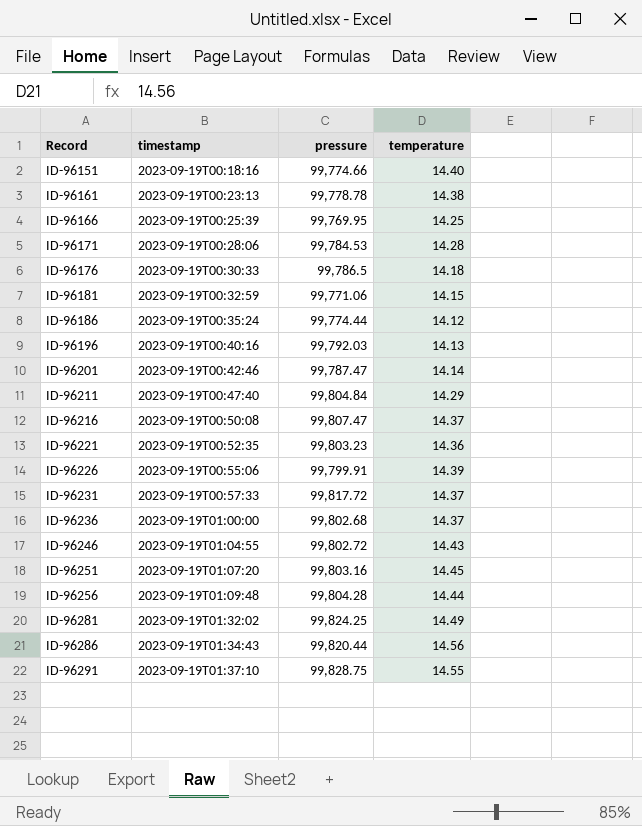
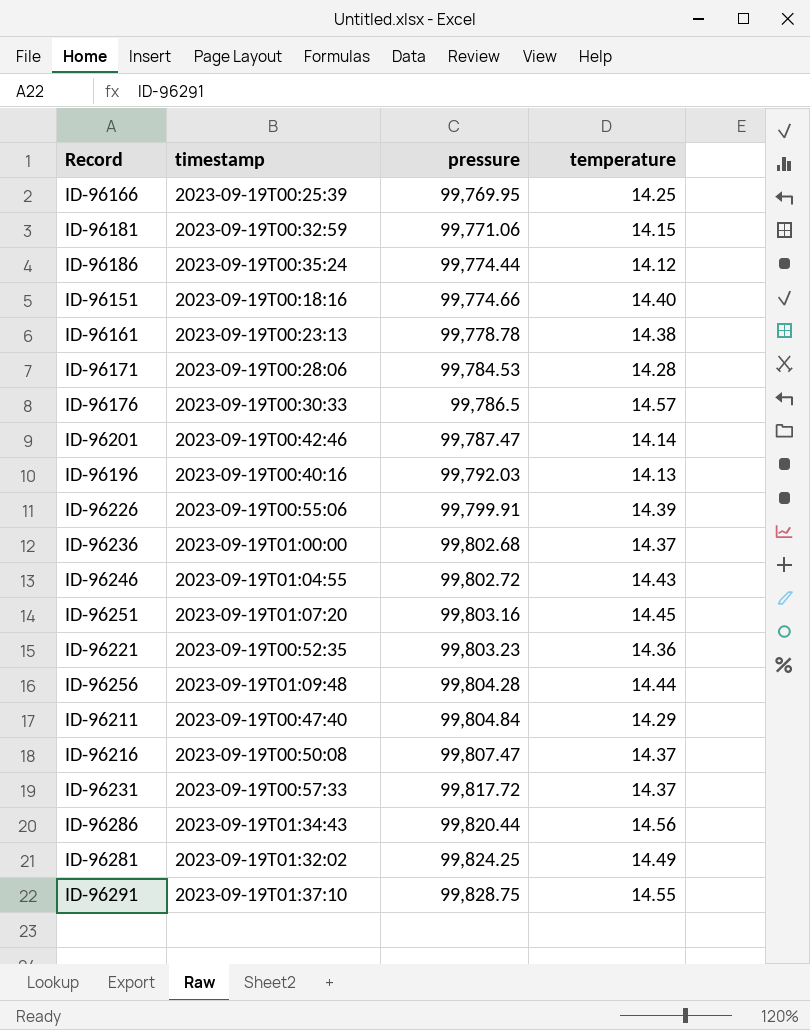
row order: Record ascending -> pressure ascending
ID-96176 | temperature: 14.18 -> 14.57

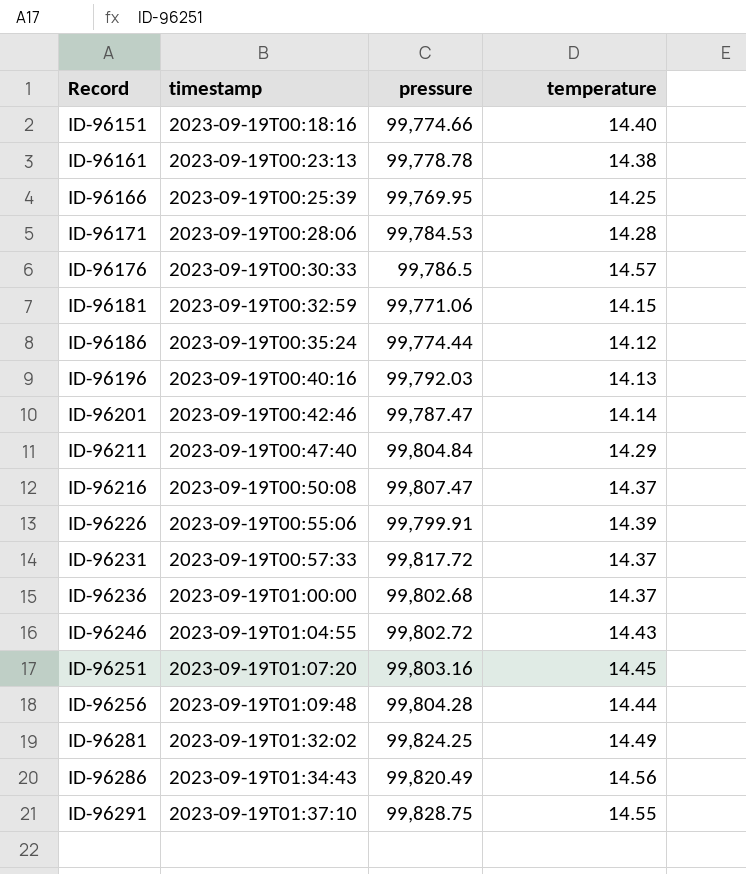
row order: pressure ascending -> Record ascending
row ID-96221: 2023-09-19T00:52:35 | 99,803.23 | 14.36 -> none
ID-96286 | pressure: 99,820.44 -> 99,820.49

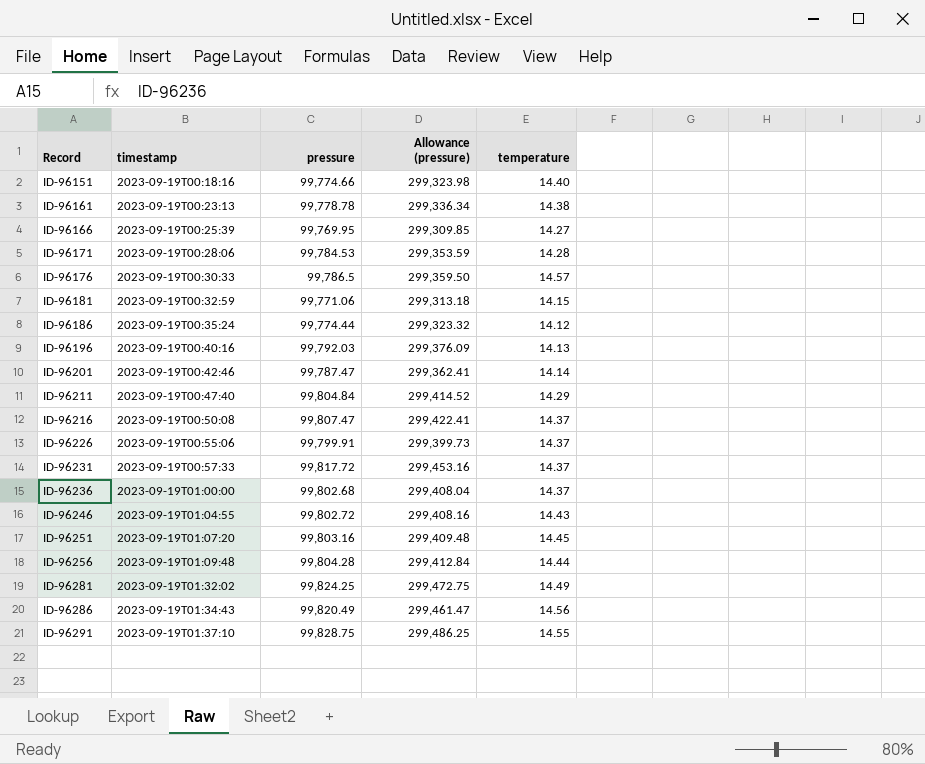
column Allowance (pressure) | formula: none -> [pressure] * 3
ID-96166 | temperature: 14.25 -> 14.27
ID-96226 | temperature: 14.39 -> 14.37

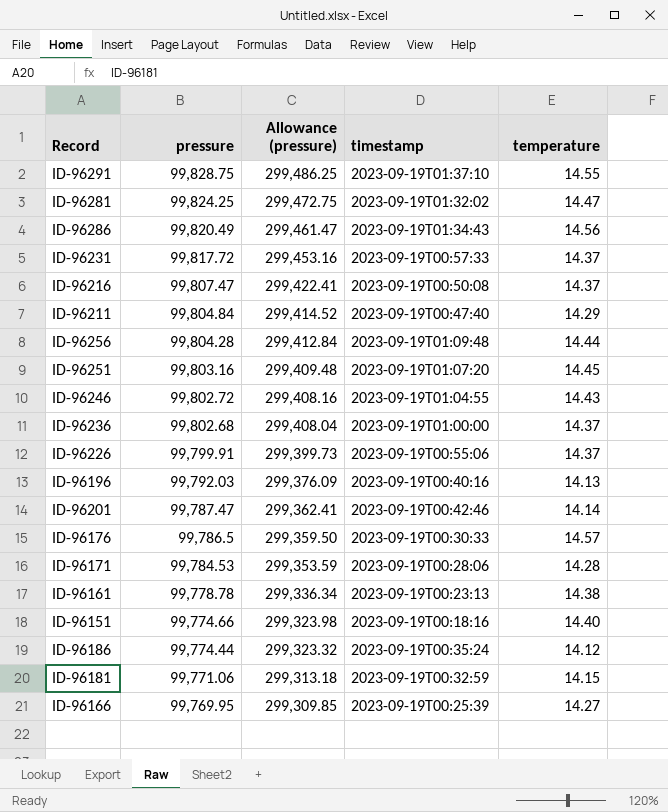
row order: Record ascending -> pressure descending
column timestamp | position: 2 -> 4
ID-96281 | temperature: 14.49 -> 14.47

